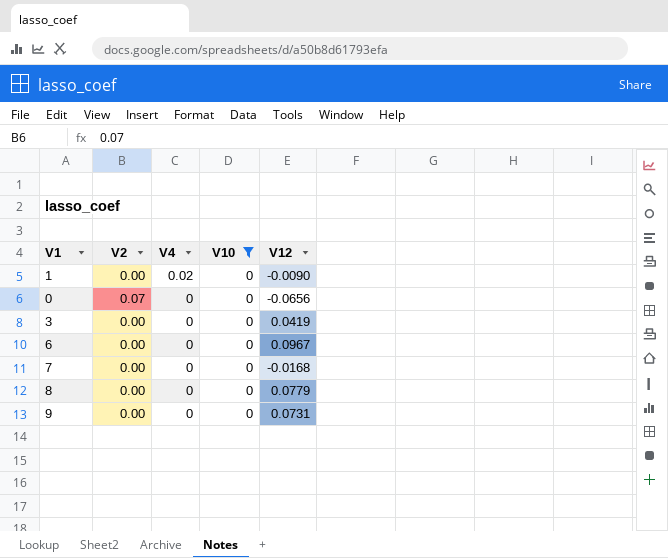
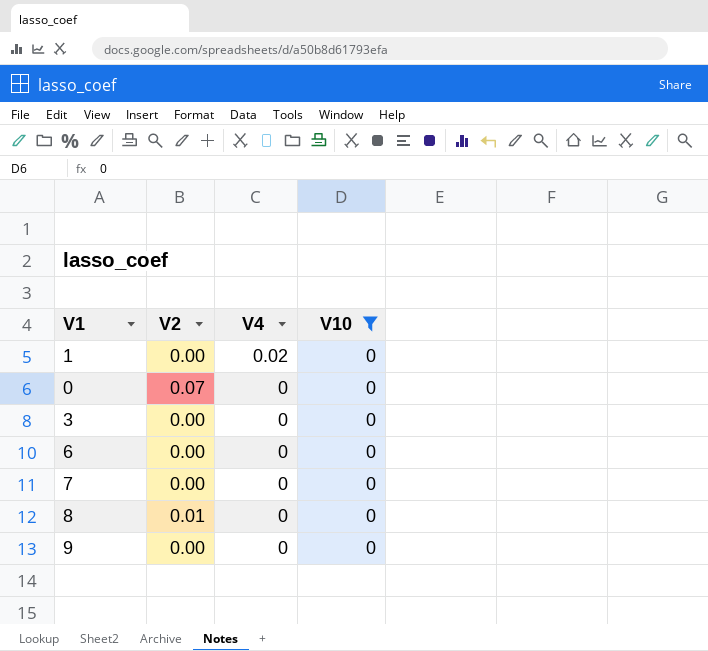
column V12 | position: 5 -> none
8 | V2: 0.00 -> 0.01

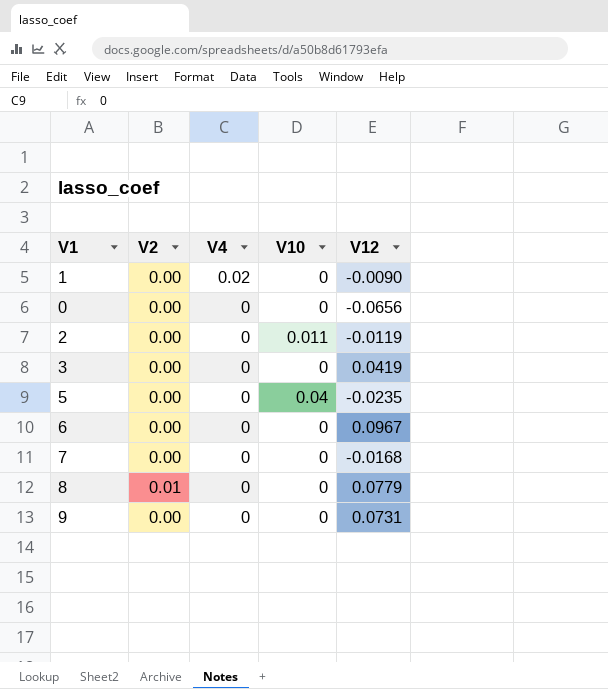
filter: V10 = 0 -> none
column V12 | position: none -> 5
0 | V2: 0.07 -> 0.00

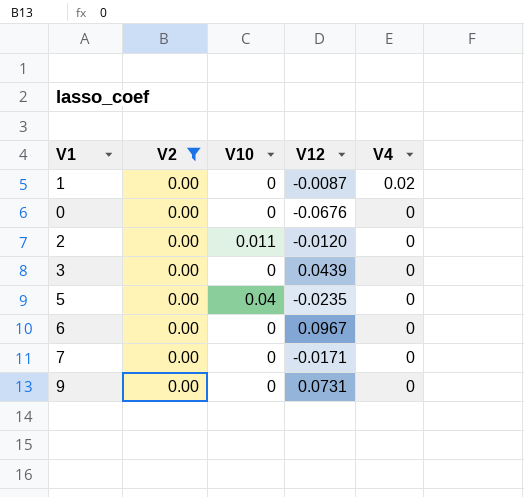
filter: none -> V2 = 0.00
column V4 | position: 3 -> 5
1 | V12: -0.0090 -> -0.0087
0 | V12: -0.0656 -> -0.0676
2 | V12: -0.0119 -> -0.0120
3 | V12: 0.0419 -> 0.0439
7 | V12: -0.0168 -> -0.0171

